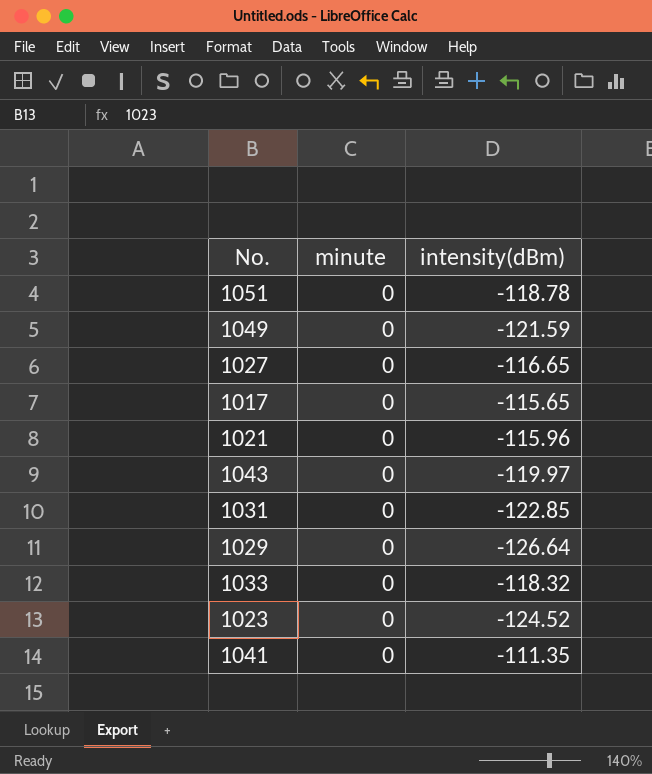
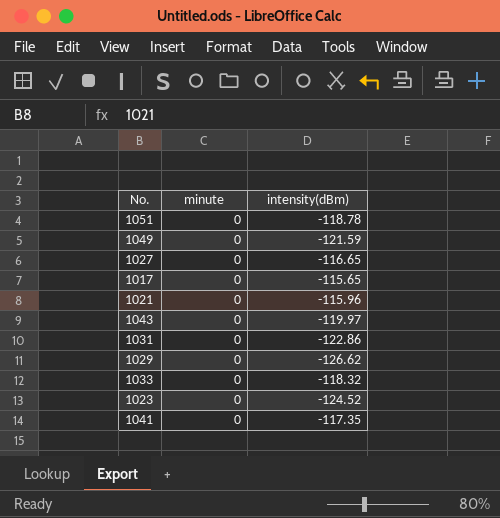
1031 | intensity(dBm): -122.85 -> -122.86
1029 | intensity(dBm): -126.64 -> -126.62
1041 | intensity(dBm): -111.35 -> -117.35

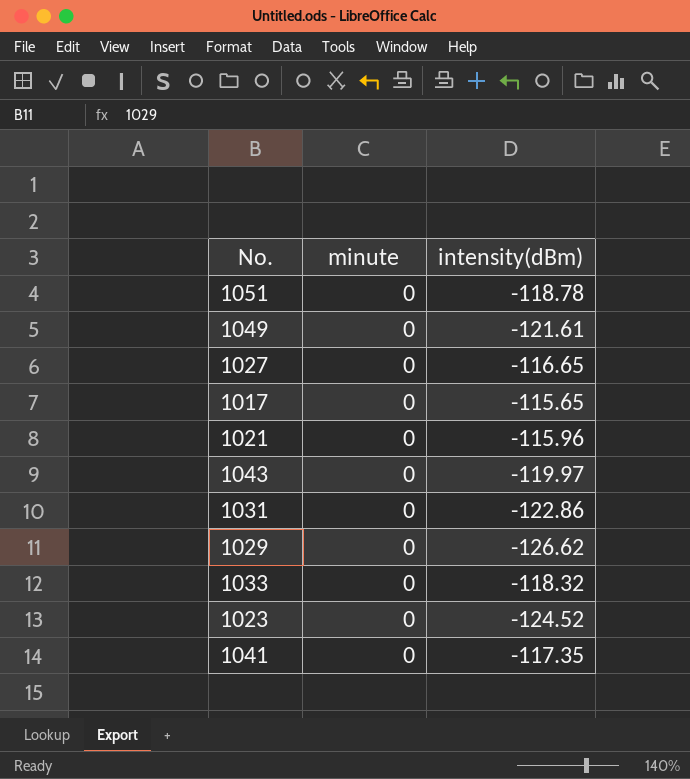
1049 | intensity(dBm): -121.59 -> -121.61

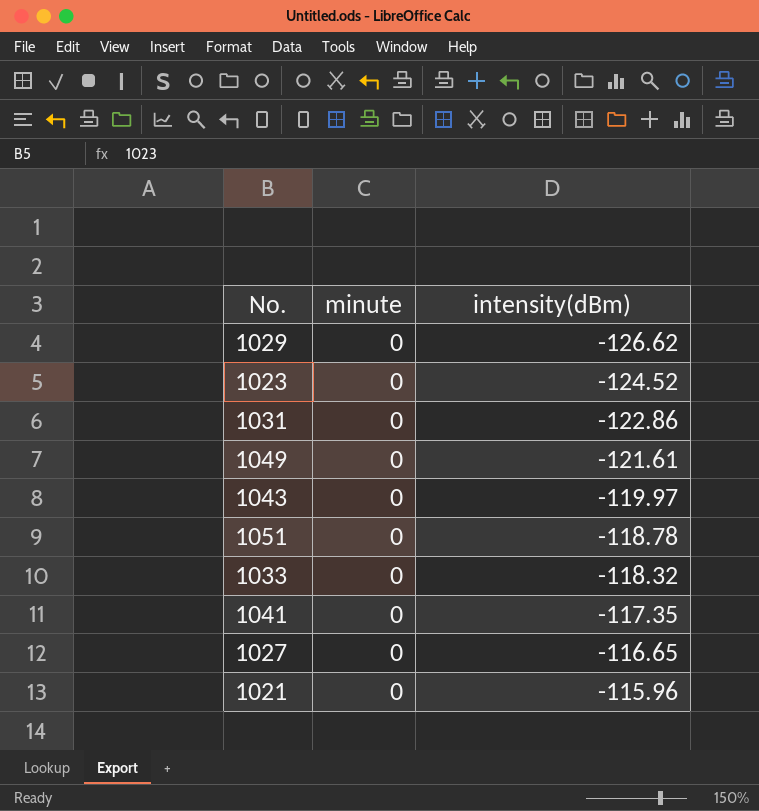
row order: none -> intensity(dBm) ascending
row 1017: 0 | -115.65 -> none

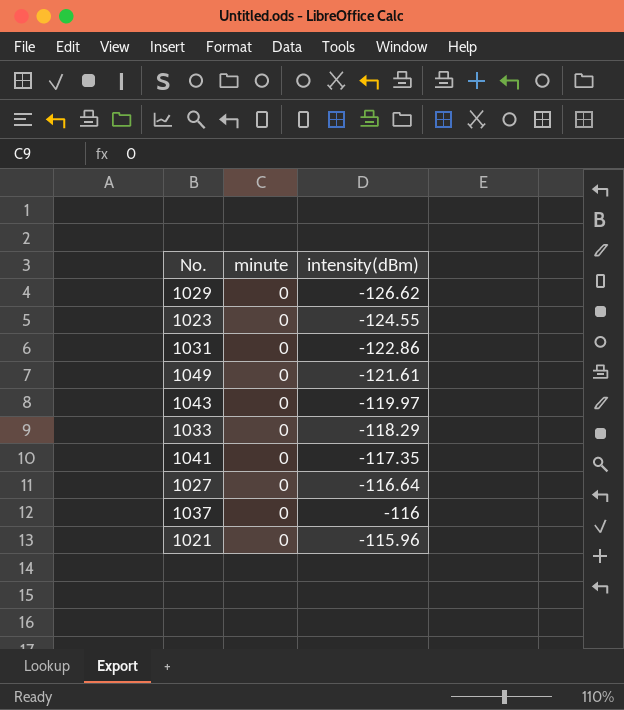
row 1051: 0 | -118.78 -> none
1023 | intensity(dBm): -124.52 -> -124.55
1033 | intensity(dBm): -118.32 -> -118.29
1027 | intensity(dBm): -116.65 -> -116.64
row 1037: none -> 0 | -116

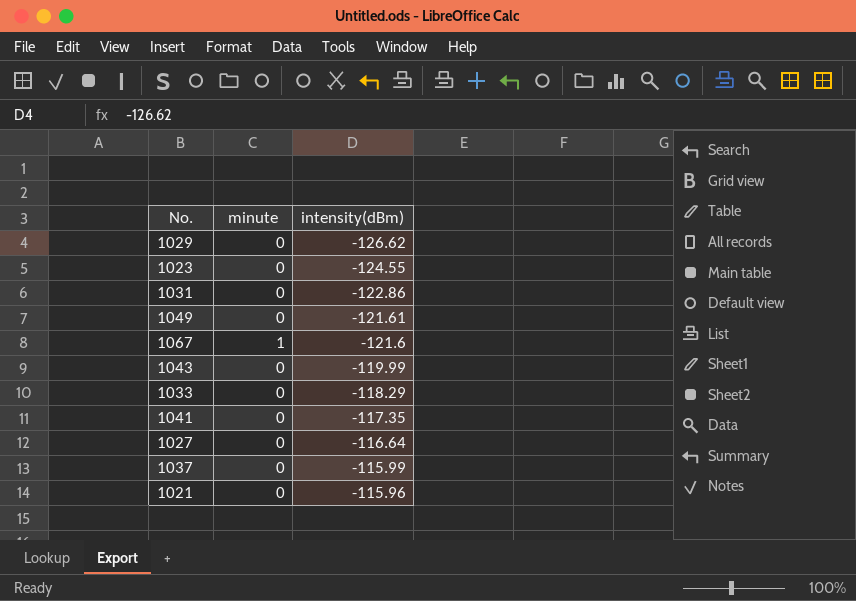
row 1067: none -> 1 | -121.6
1043 | intensity(dBm): -119.97 -> -119.99
1037 | intensity(dBm): -116 -> -115.99

